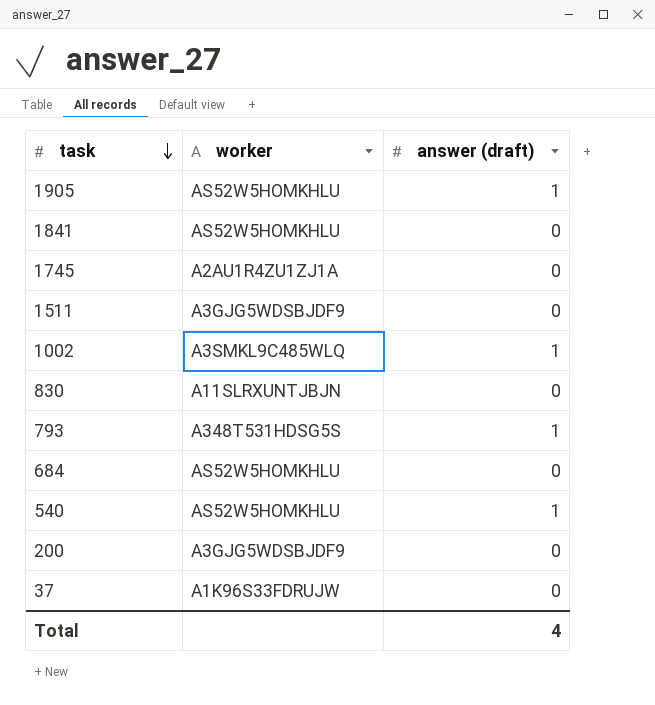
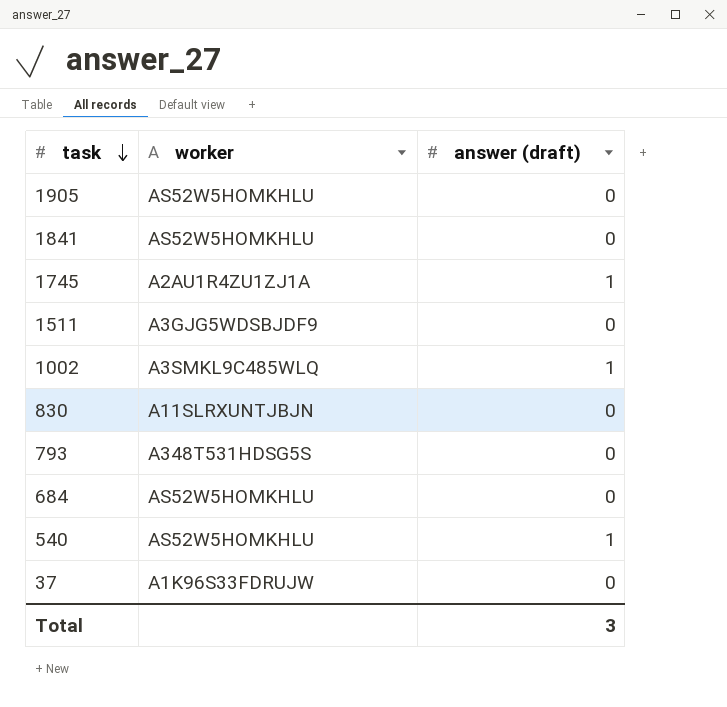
row 200: A3GJG5WDSBJDF9 | 0 -> none
1905 | answer (draft): 1 -> 0
1745 | answer (draft): 0 -> 1
793 | answer (draft): 1 -> 0
Total | answer (draft): 4 -> 3

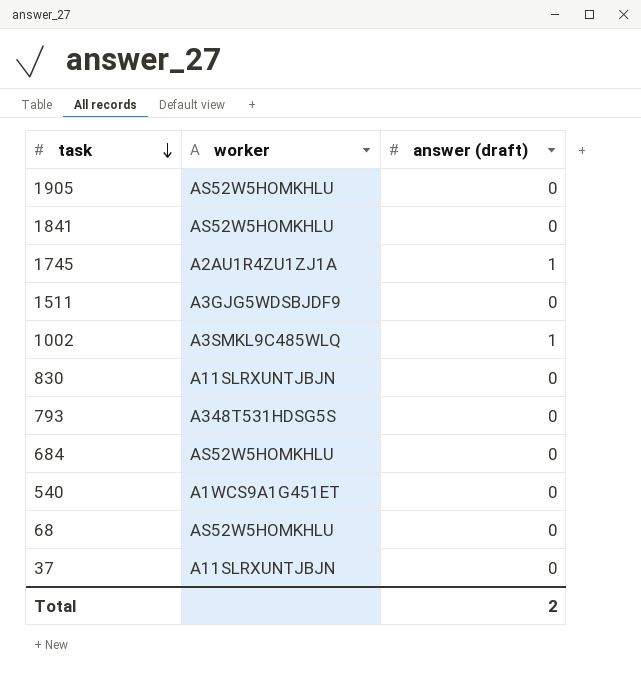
540 | worker: AS52W5HOMKHLU -> A1WCS9A1G451ET
540 | answer (draft): 1 -> 0
row 68: none -> AS52W5HOMKHLU | 0
37 | worker: A1K96S33FDRUJW -> A11SLRXUNTJBJN
Total | answer (draft): 3 -> 2

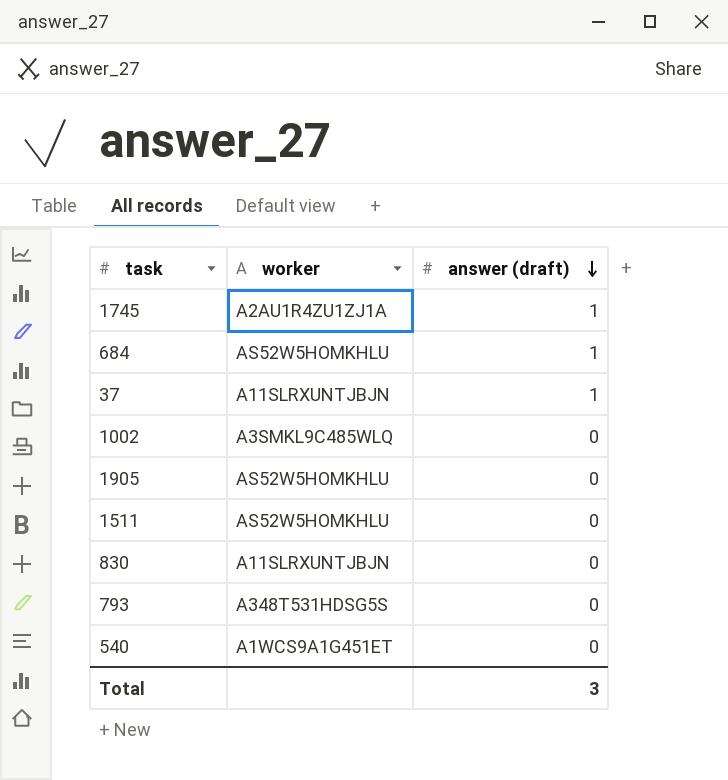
row order: task descending -> answer (draft) descending
row 1841: AS52W5HOMKHLU | 0 -> none
row 68: AS52W5HOMKHLU | 0 -> none
684 | answer (draft): 0 -> 1
37 | answer (draft): 0 -> 1
1002 | answer (draft): 1 -> 0
1511 | worker: A3GJG5WDSBJDF9 -> AS52W5HOMKHLU
Total | answer (draft): 2 -> 3

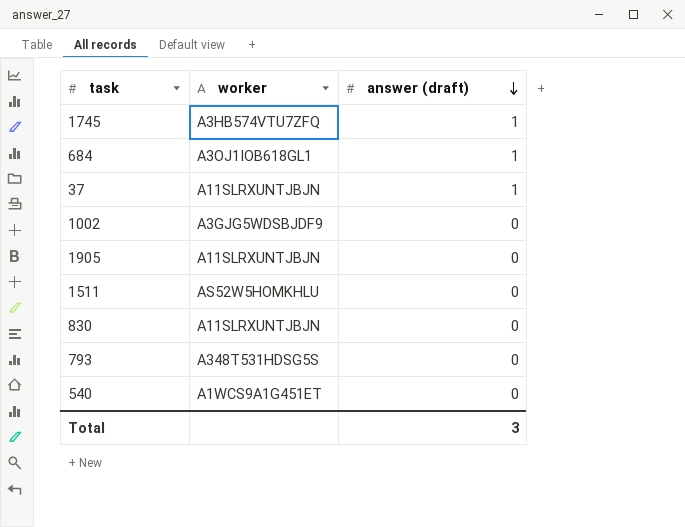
1745 | worker: A2AU1R4ZU1ZJ1A -> A3HB574VTU7ZFQ
684 | worker: AS52W5HOMKHLU -> A3OJ1IOB618GL1
1002 | worker: A3SMKL9C485WLQ -> A3GJG5WDSBJDF9
1905 | worker: AS52W5HOMKHLU -> A11SLRXUNTJBJN

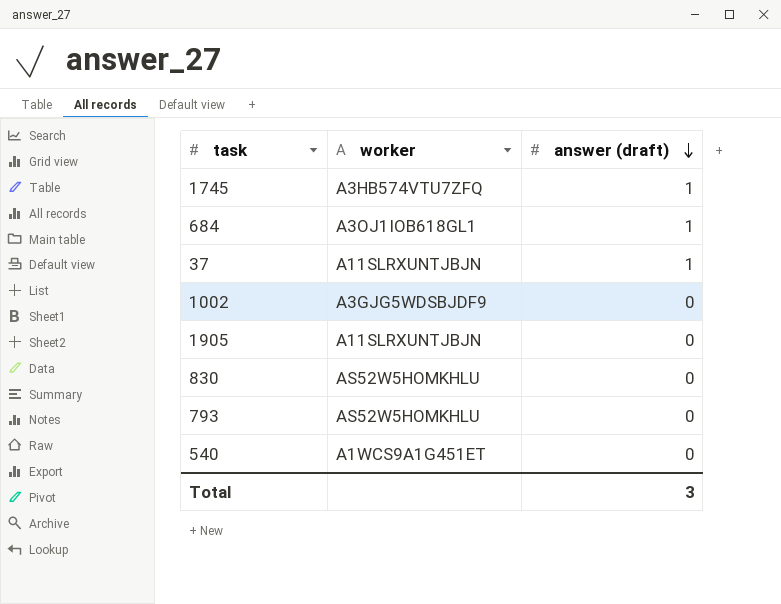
row 1511: AS52W5HOMKHLU | 0 -> none
830 | worker: A11SLRXUNTJBJN -> AS52W5HOMKHLU
793 | worker: A348T531HDSG5S -> AS52W5HOMKHLU

